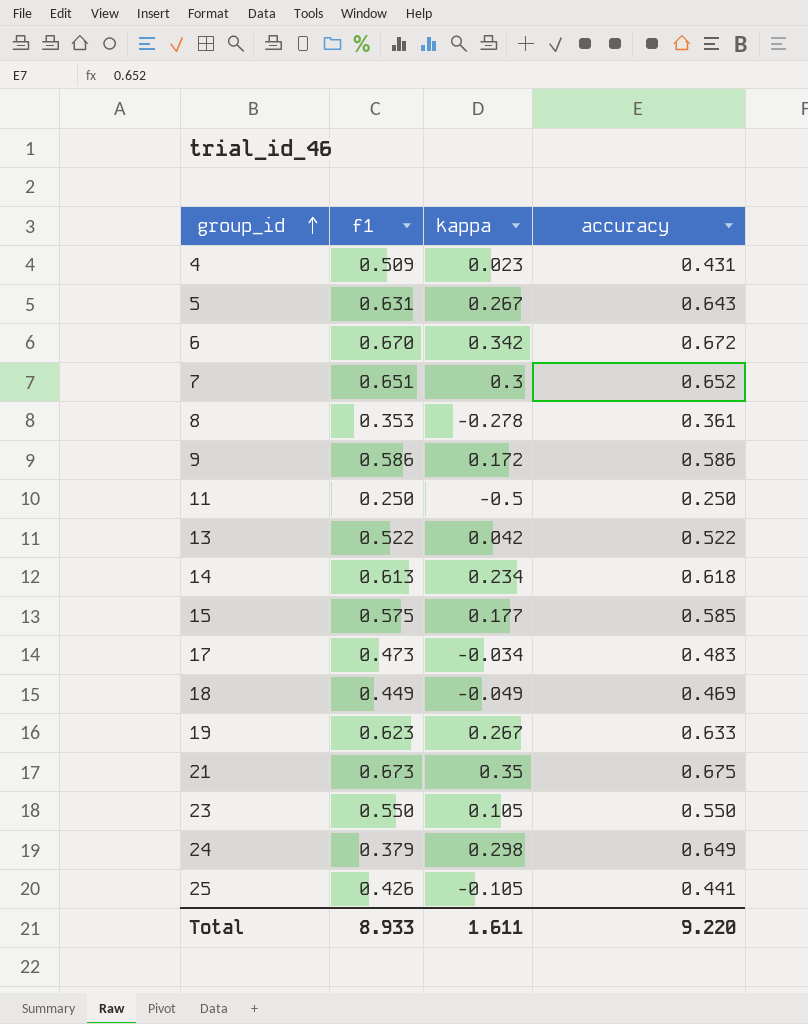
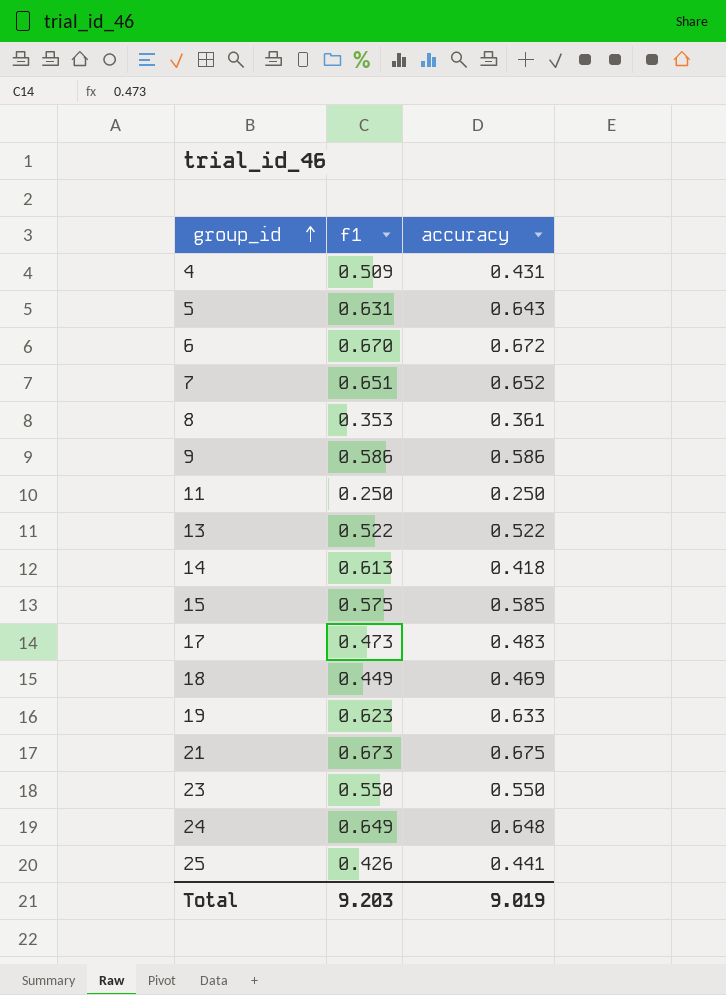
column kappa | position: 3 -> none
14 | accuracy: 0.618 -> 0.418
24 | f1: 0.379 -> 0.649
24 | accuracy: 0.649 -> 0.648
Total | f1: 8.933 -> 9.203
Total | accuracy: 9.220 -> 9.019

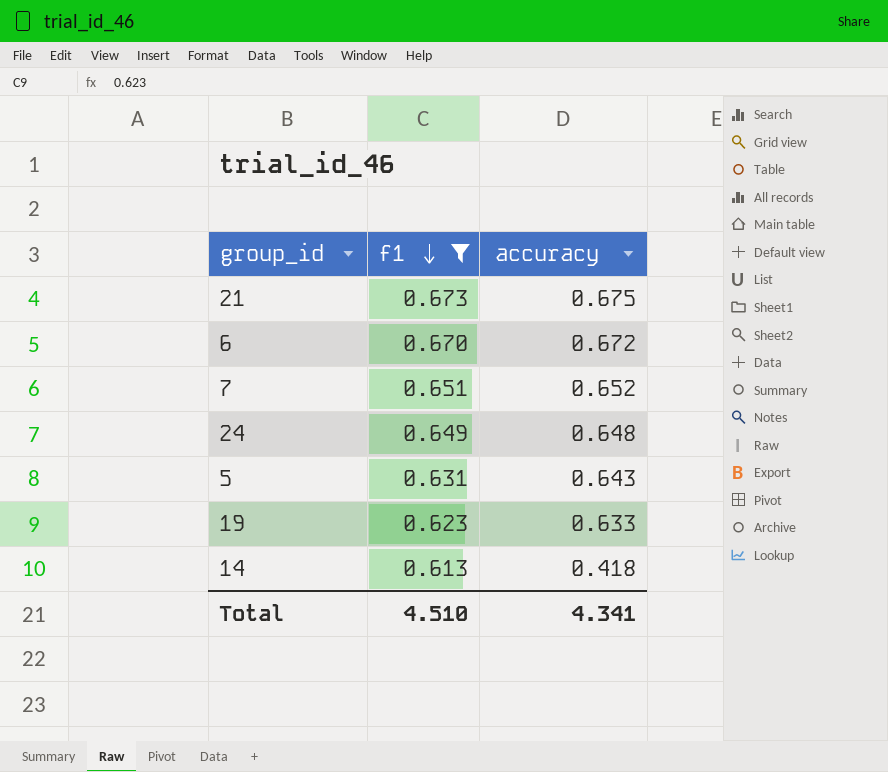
filter: none -> f1 >= 0.613
row order: group_id ascending -> f1 descending
Total | f1: 9.203 -> 4.510
Total | accuracy: 9.019 -> 4.341

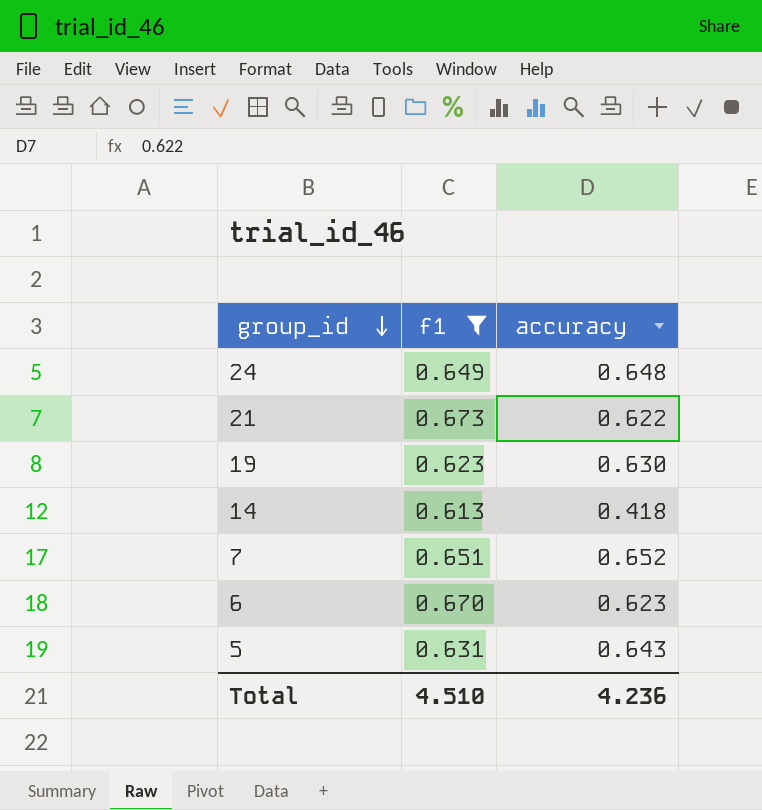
row order: f1 descending -> group_id descending
21 | accuracy: 0.675 -> 0.622
19 | accuracy: 0.633 -> 0.630
6 | accuracy: 0.672 -> 0.623
Total | accuracy: 4.341 -> 4.236

